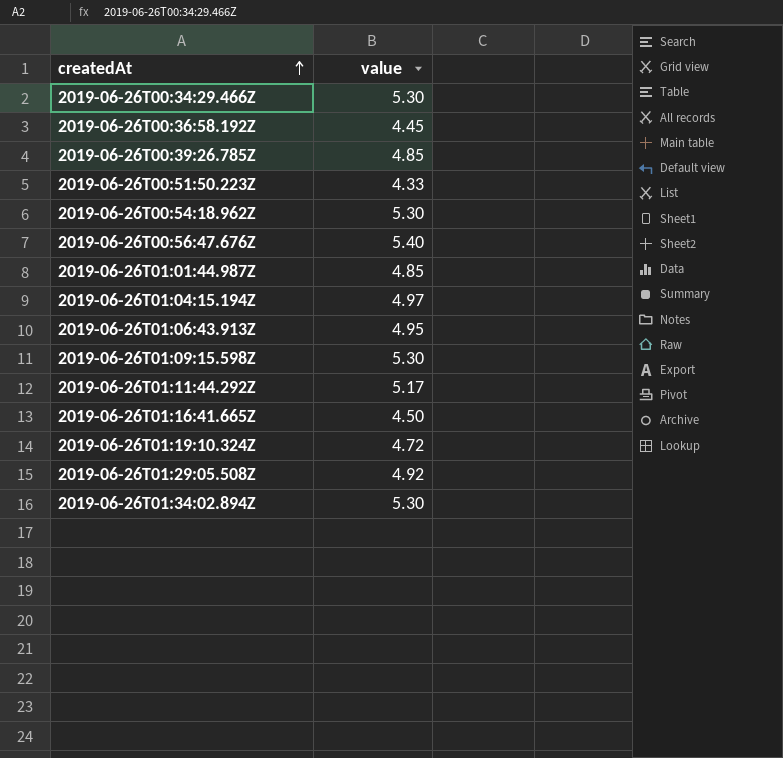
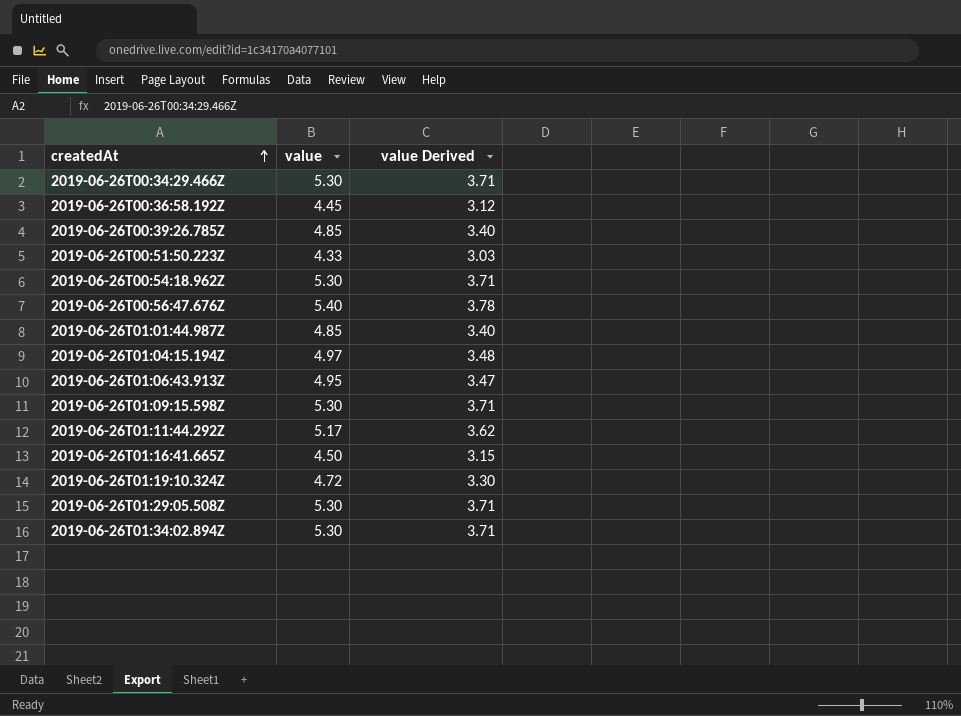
column value Derived | formula: none -> [value] * 0.7
2019-06-26T01:29:05.508Z | value: 4.92 -> 5.30

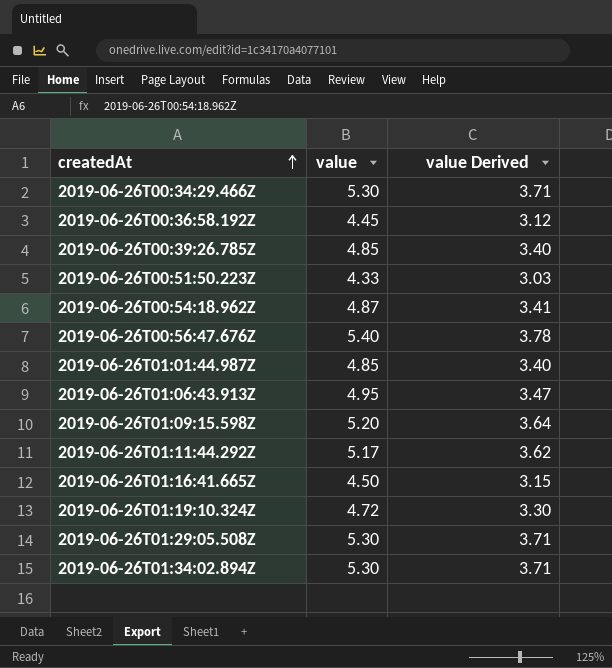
row 2019-06-26T01:04:15.194Z: 4.97 | 3.48 -> none
2019-06-26T00:54:18.962Z | value: 5.30 -> 4.87
2019-06-26T00:54:18.962Z | value Derived: 3.71 -> 3.41
2019-06-26T01:09:15.598Z | value: 5.30 -> 5.20
2019-06-26T01:09:15.598Z | value Derived: 3.71 -> 3.64

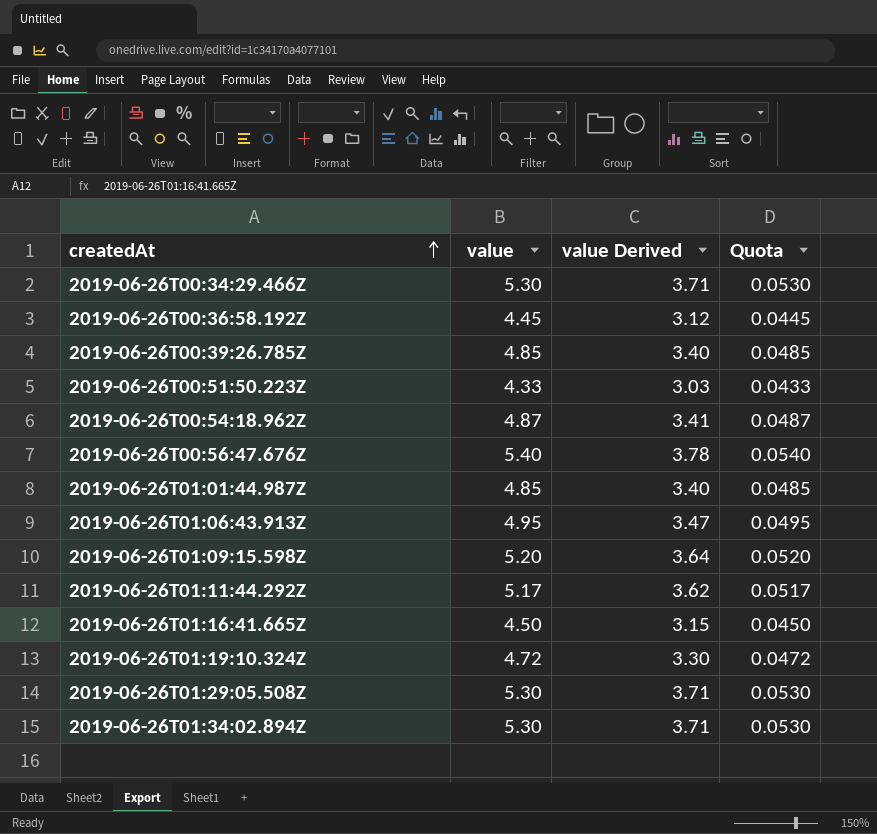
column Quota | formula: none -> [value] * 0.01

